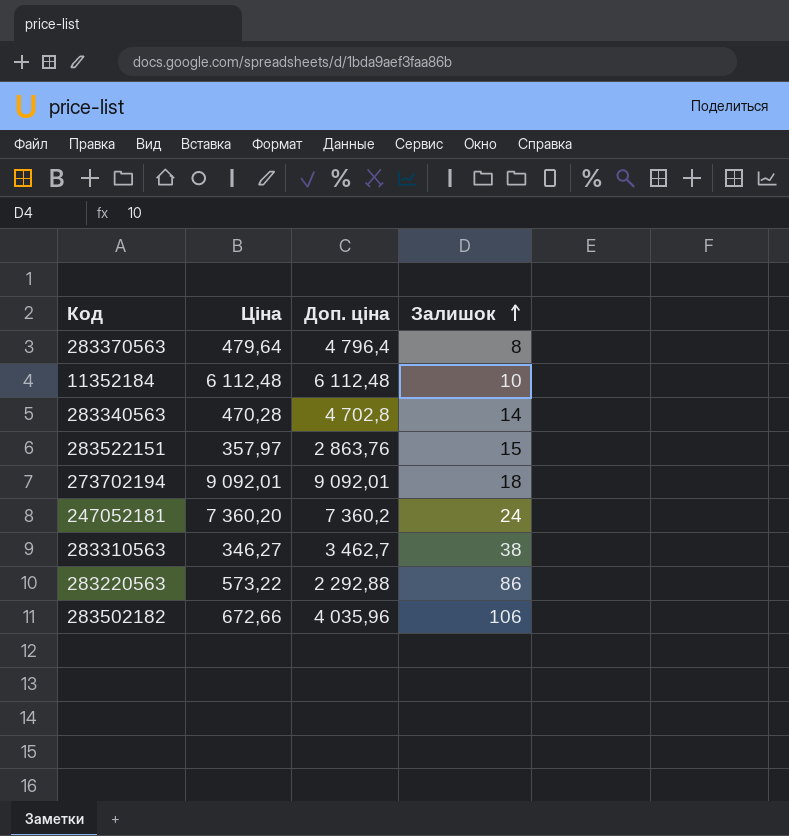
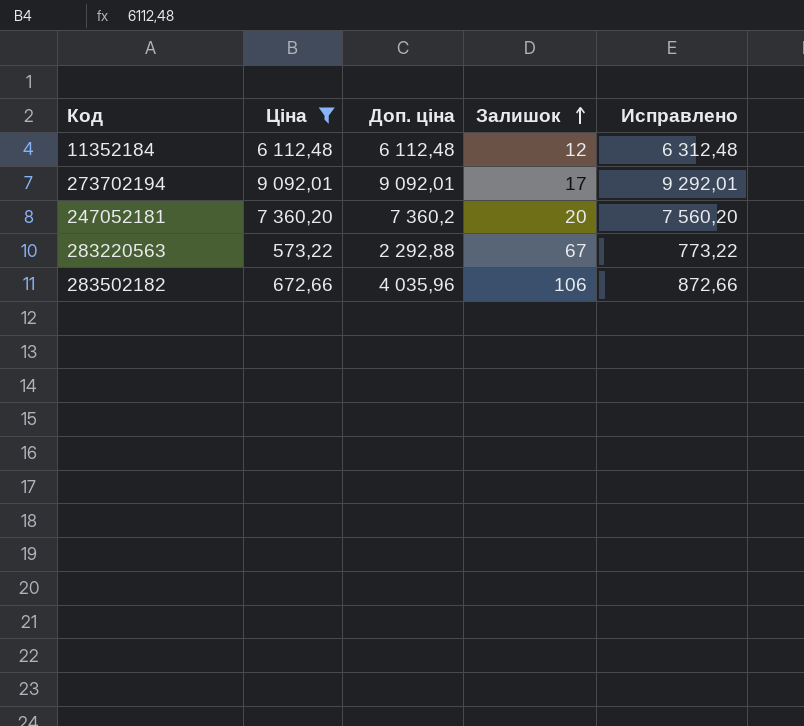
filter: none -> Ціна >= 573,22
column Исправлено | formula: none -> [Ціна] + 200
11352184 | Залишок: 10 -> 12
273702194 | Залишок: 18 -> 17
247052181 | Залишок: 24 -> 20
283220563 | Залишок: 86 -> 67

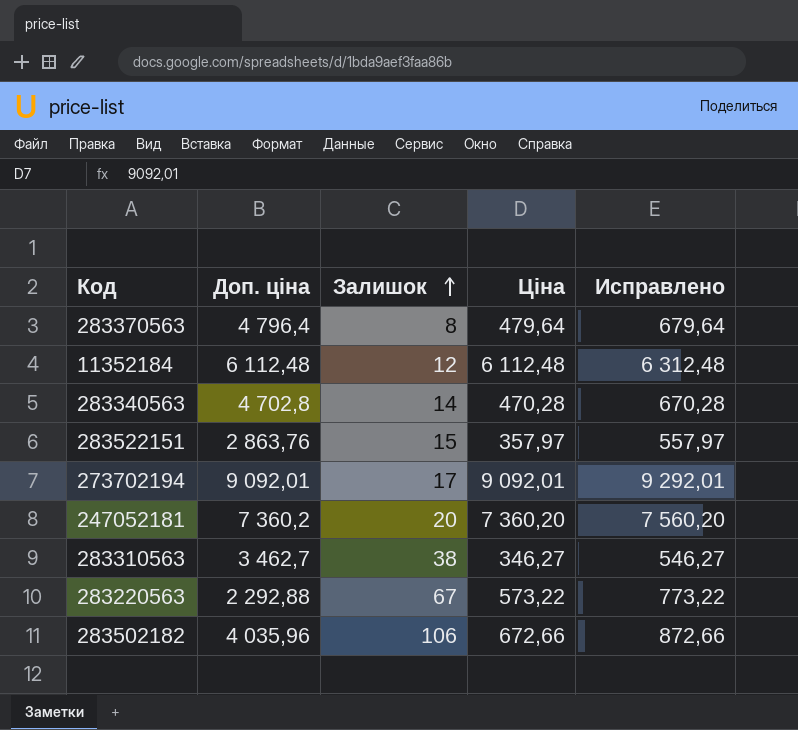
filter: Ціна >= 573,22 -> none
column Ціна | position: 2 -> 4

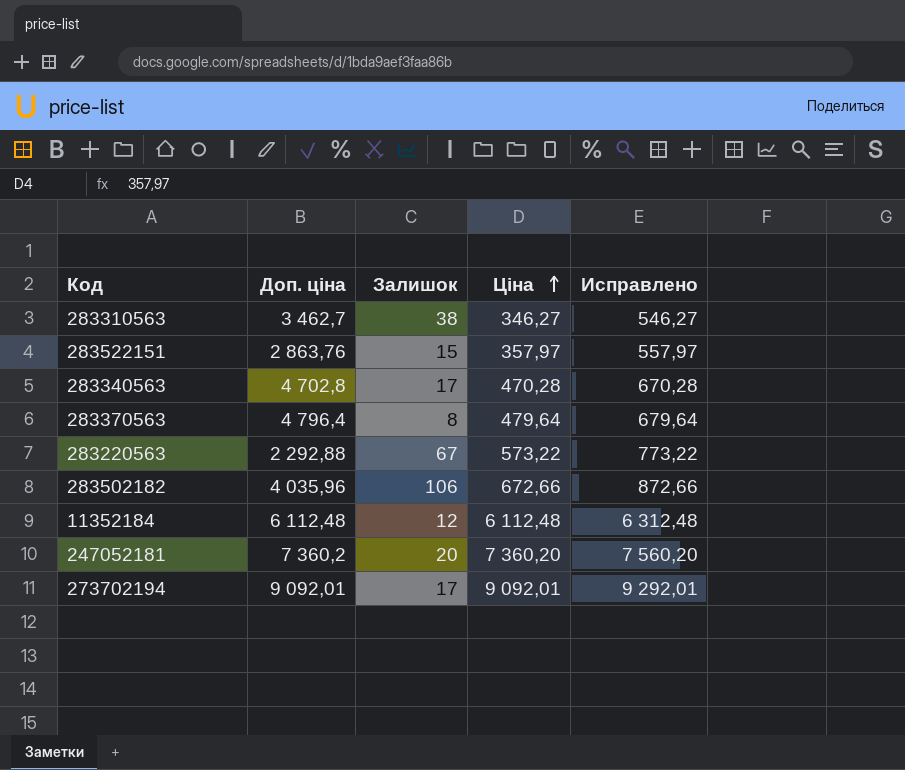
row order: Залишок ascending -> Ціна ascending
283340563 | Залишок: 14 -> 17

